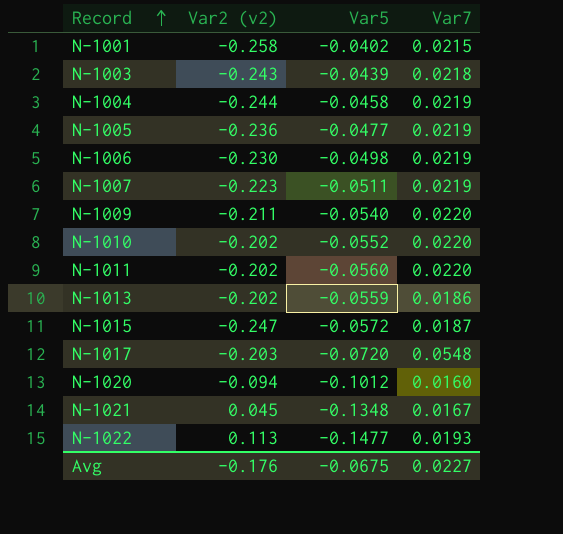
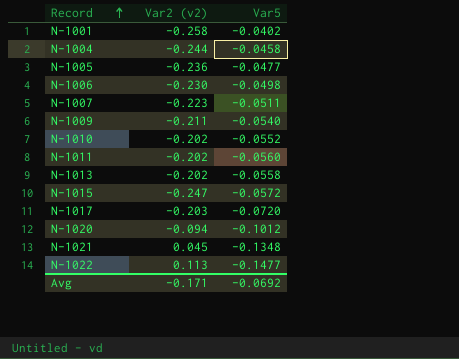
column Var7 | position: 4 -> none
row N-1003: -0.243 | -0.0439 | 0.0218 -> none
N-1013 | Var5: -0.0559 -> -0.0558
Avg | Var2 (v2): -0.176 -> -0.171
Avg | Var5: -0.0675 -> -0.0692

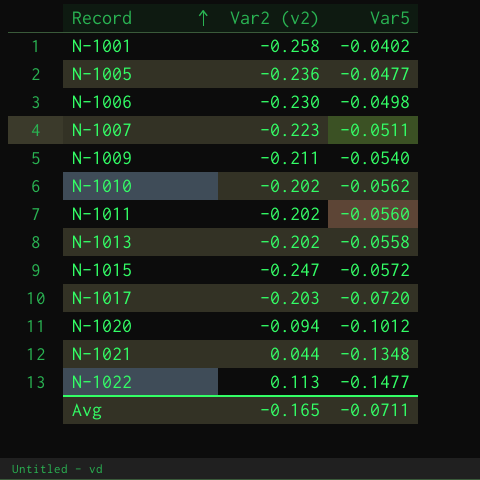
row N-1004: -0.244 | -0.0458 -> none
N-1010 | Var5: -0.0552 -> -0.0562
N-1021 | Var2 (v2): 0.045 -> 0.044
Avg | Var2 (v2): -0.171 -> -0.165
Avg | Var5: -0.0692 -> -0.0711

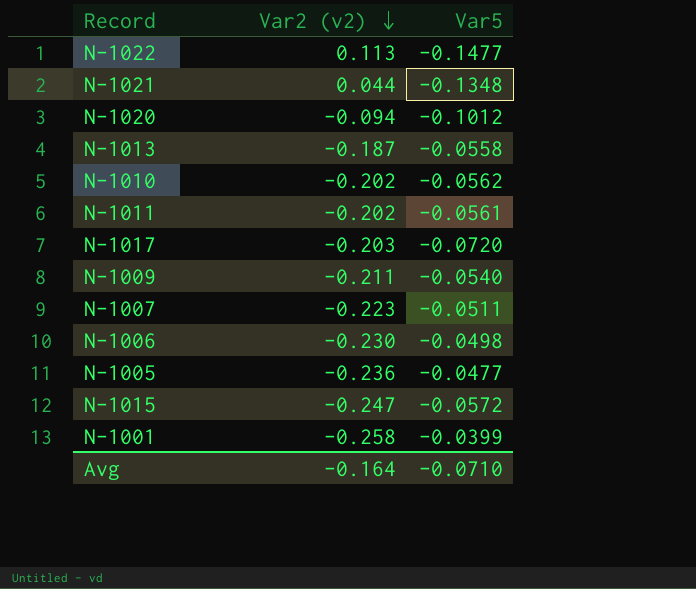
row order: Record ascending -> Var2 (v2) descending
N-1013 | Var2 (v2): -0.202 -> -0.187
N-1011 | Var5: -0.0560 -> -0.0561
N-1001 | Var5: -0.0402 -> -0.0399
Avg | Var2 (v2): -0.165 -> -0.164
Avg | Var5: -0.0711 -> -0.0710

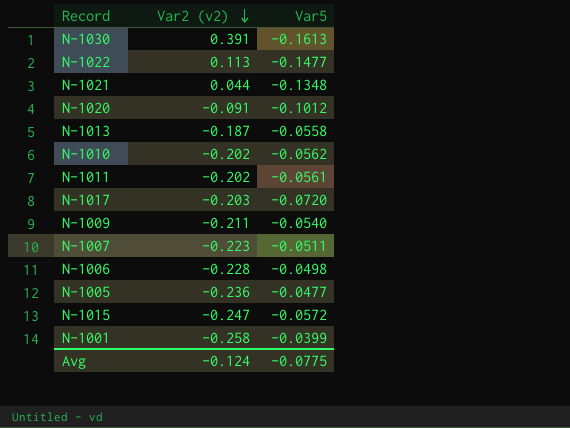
row N-1030: none -> 0.391 | -0.1613
N-1020 | Var2 (v2): -0.094 -> -0.091
N-1006 | Var2 (v2): -0.230 -> -0.228
Avg | Var2 (v2): -0.164 -> -0.124
Avg | Var5: -0.0710 -> -0.0775

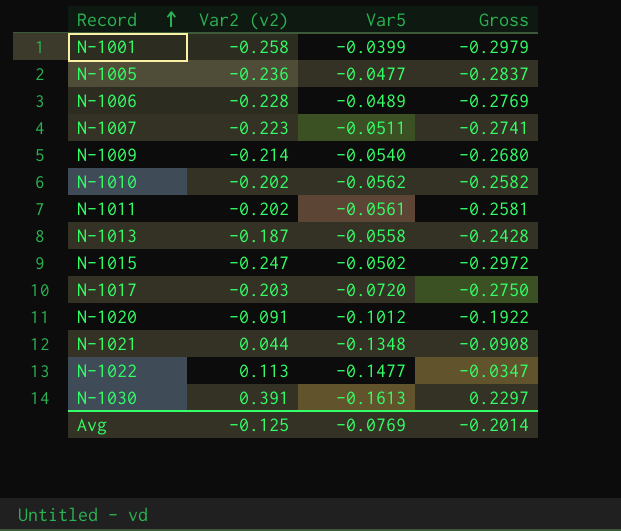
row order: Var2 (v2) descending -> Record ascending
column Gross | formula: none -> [Var2 (v2)] + [Var5]
N-1006 | Var5: -0.0498 -> -0.0489
N-1009 | Var2 (v2): -0.211 -> -0.214
N-1015 | Var5: -0.0572 -> -0.0502
Avg | Var2 (v2): -0.124 -> -0.125
Avg | Var5: -0.0775 -> -0.0769

